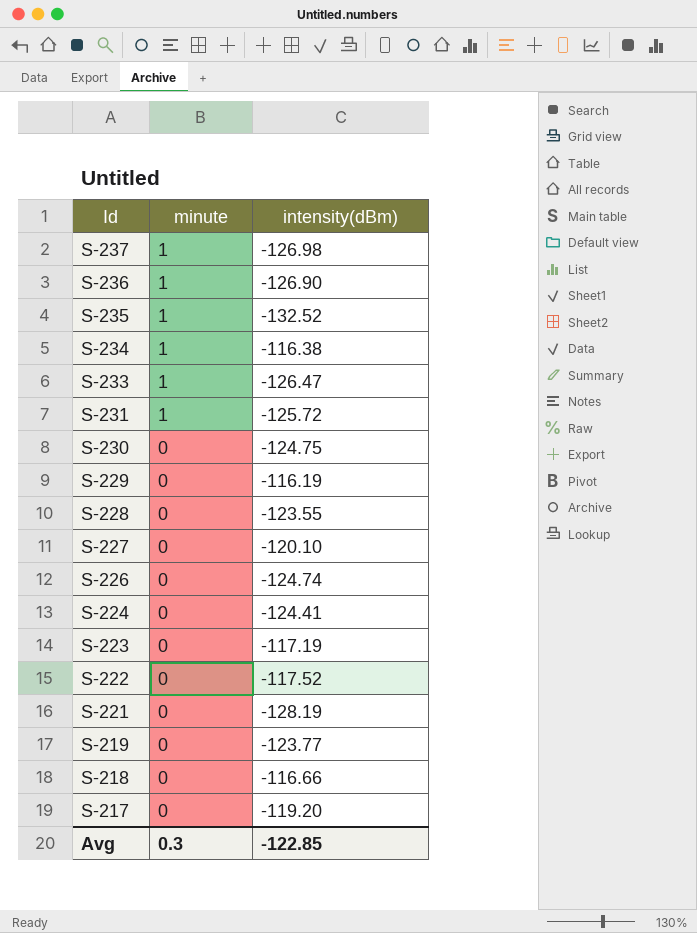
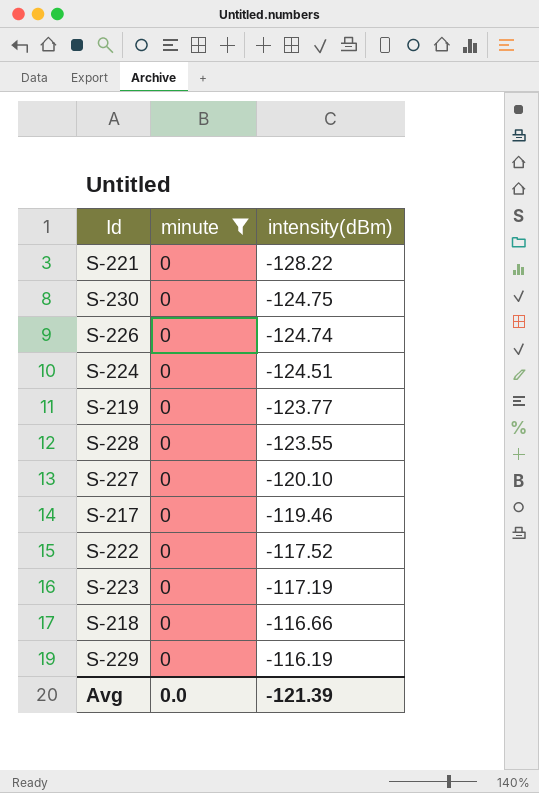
filter: none -> minute = 0
row order: Id descending -> intensity(dBm) ascending
S-221 | intensity(dBm): -128.19 -> -128.22
S-224 | intensity(dBm): -124.41 -> -124.51
S-217 | intensity(dBm): -119.20 -> -119.46
Avg | minute: 0.3 -> 0.0
Avg | intensity(dBm): -122.85 -> -121.39

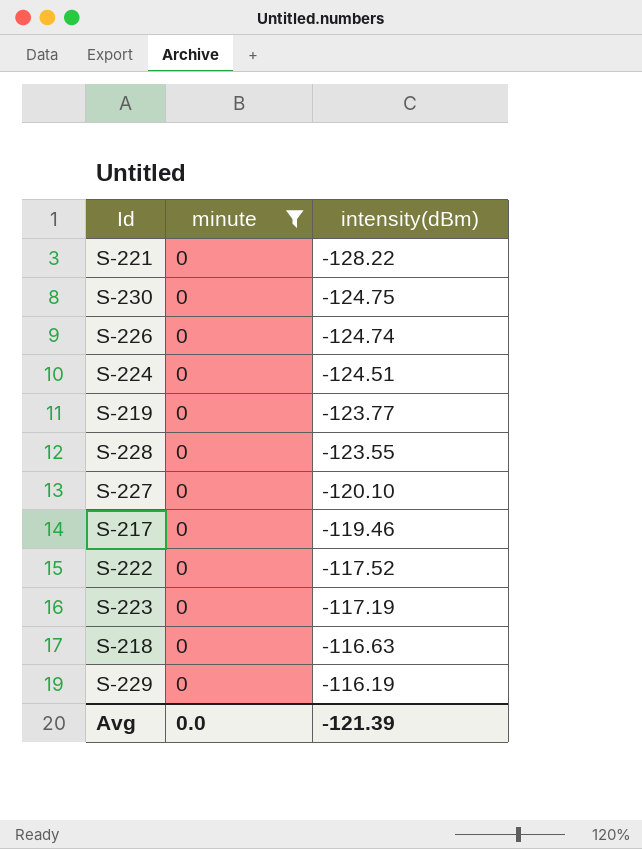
S-218 | intensity(dBm): -116.66 -> -116.63

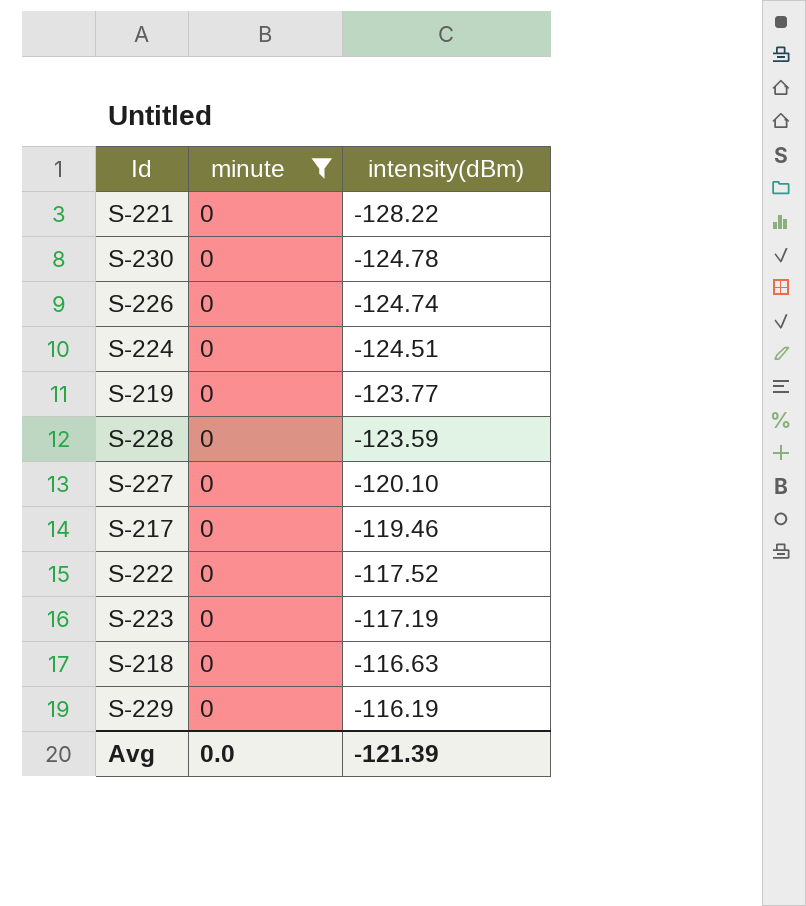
S-230 | intensity(dBm): -124.75 -> -124.78
S-228 | intensity(dBm): -123.55 -> -123.59

